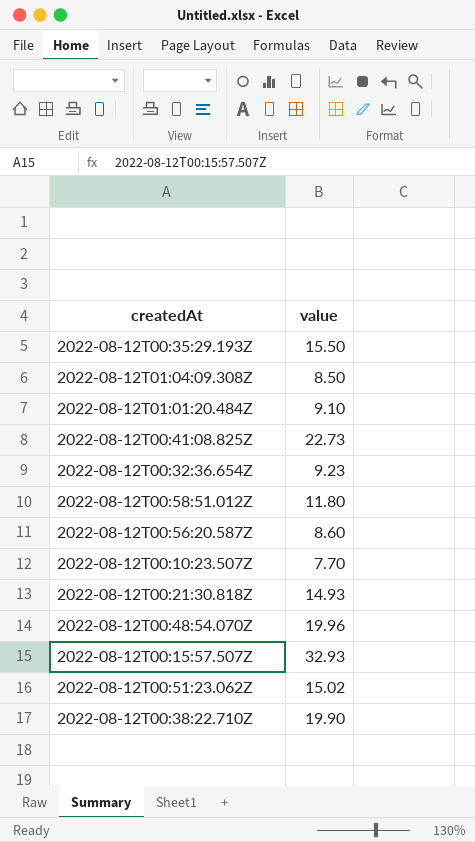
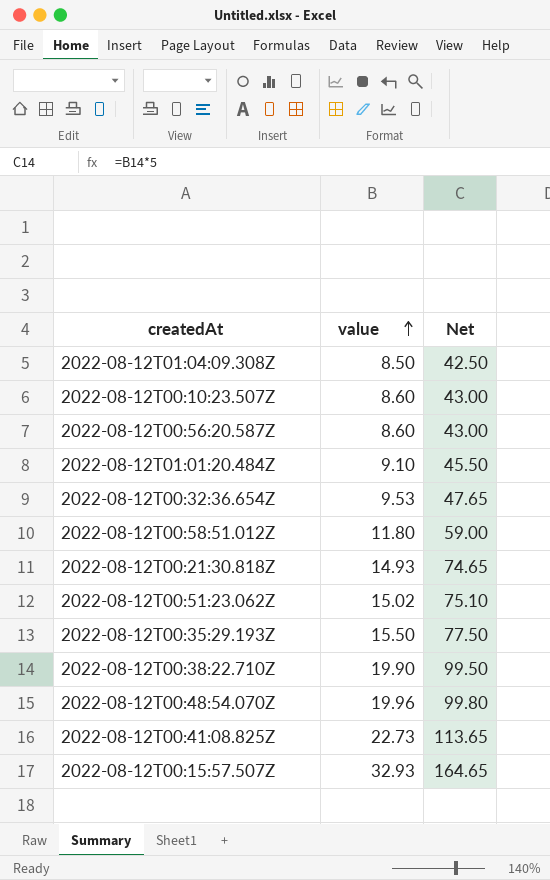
row order: none -> value ascending
column Net | formula: none -> [value] * 5
2022-08-12T00:10:23.507Z | value: 7.70 -> 8.60
2022-08-12T00:32:36.654Z | value: 9.23 -> 9.53

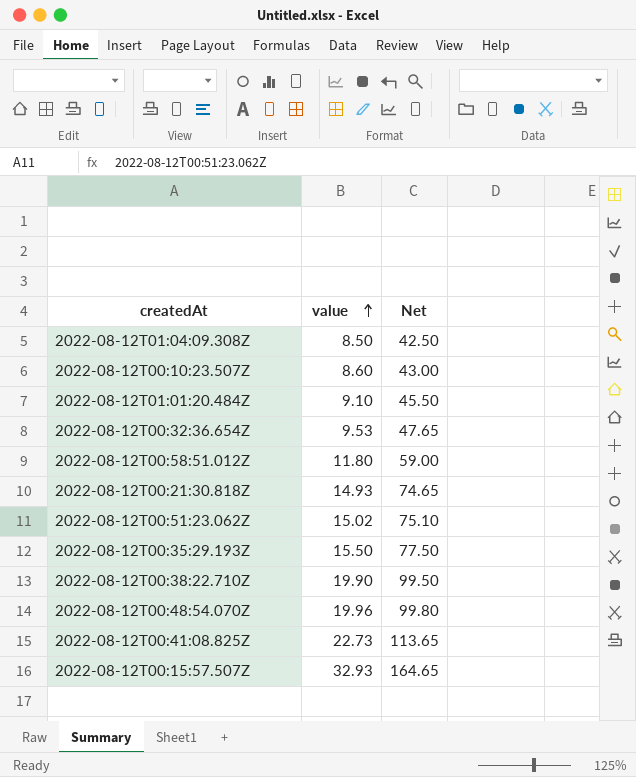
row 2022-08-12T00:56:20.587Z: 8.60 | 43.00 -> none

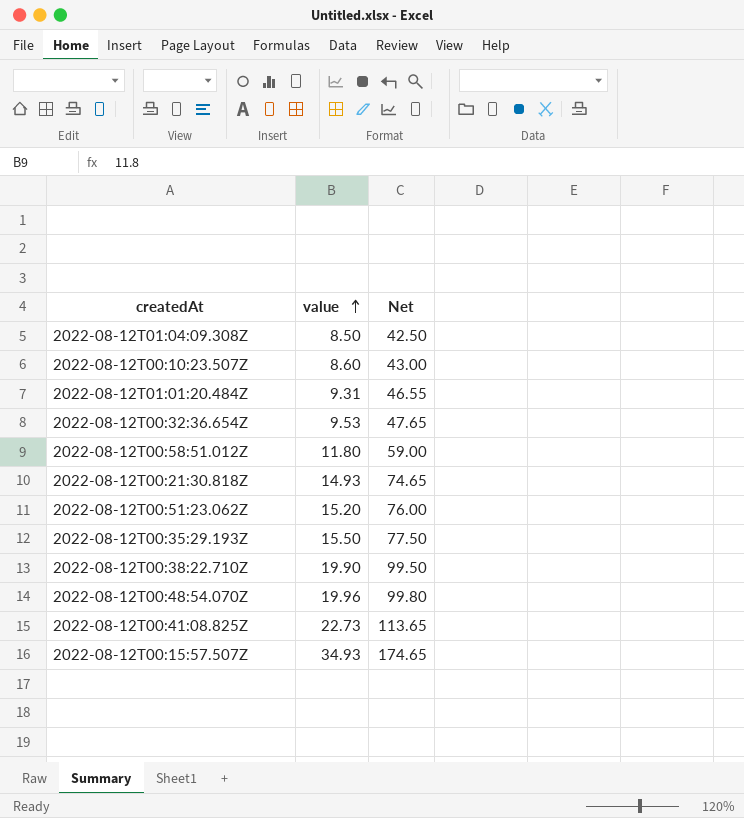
2022-08-12T01:01:20.484Z | value: 9.10 -> 9.31
2022-08-12T01:01:20.484Z | Net: 45.50 -> 46.55
2022-08-12T00:51:23.062Z | value: 15.02 -> 15.20
2022-08-12T00:51:23.062Z | Net: 75.10 -> 76.00
2022-08-12T00:15:57.507Z | value: 32.93 -> 34.93
2022-08-12T00:15:57.507Z | Net: 164.65 -> 174.65

